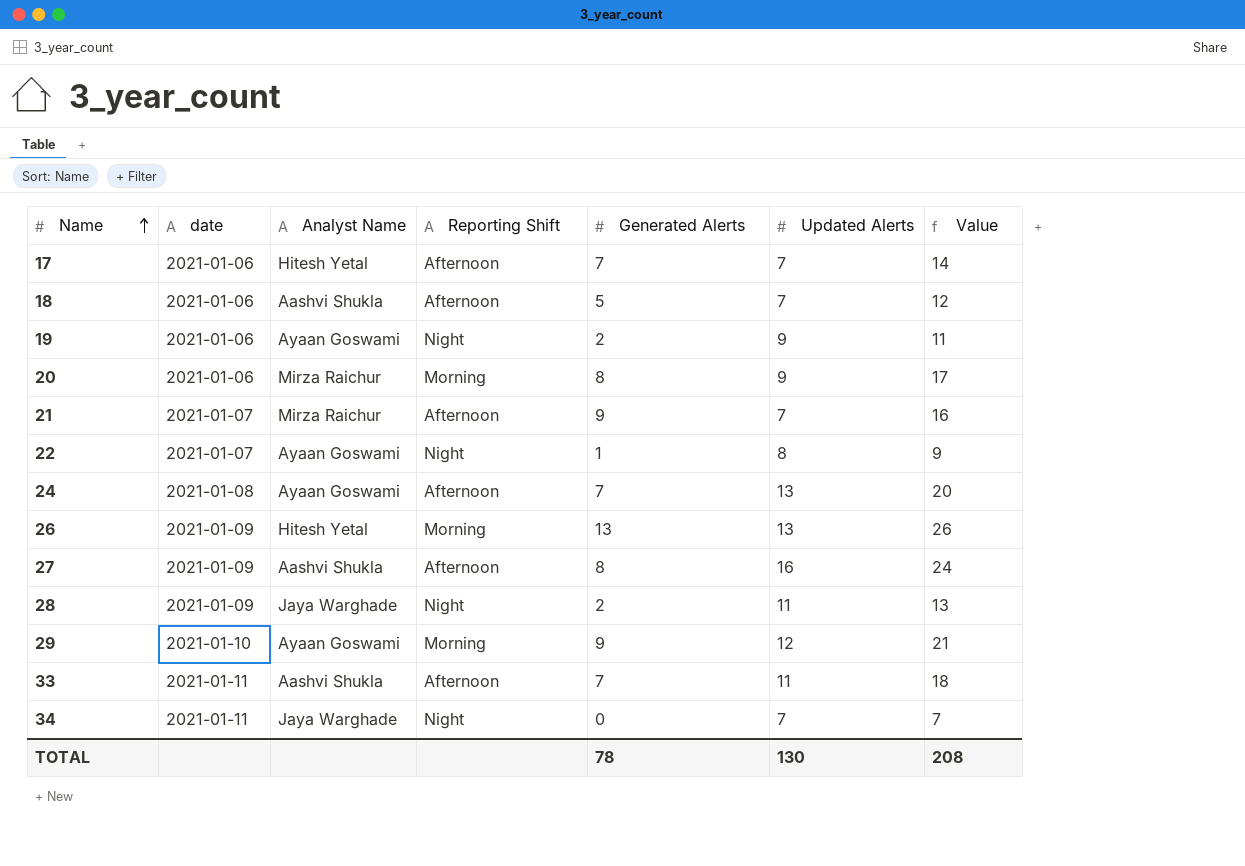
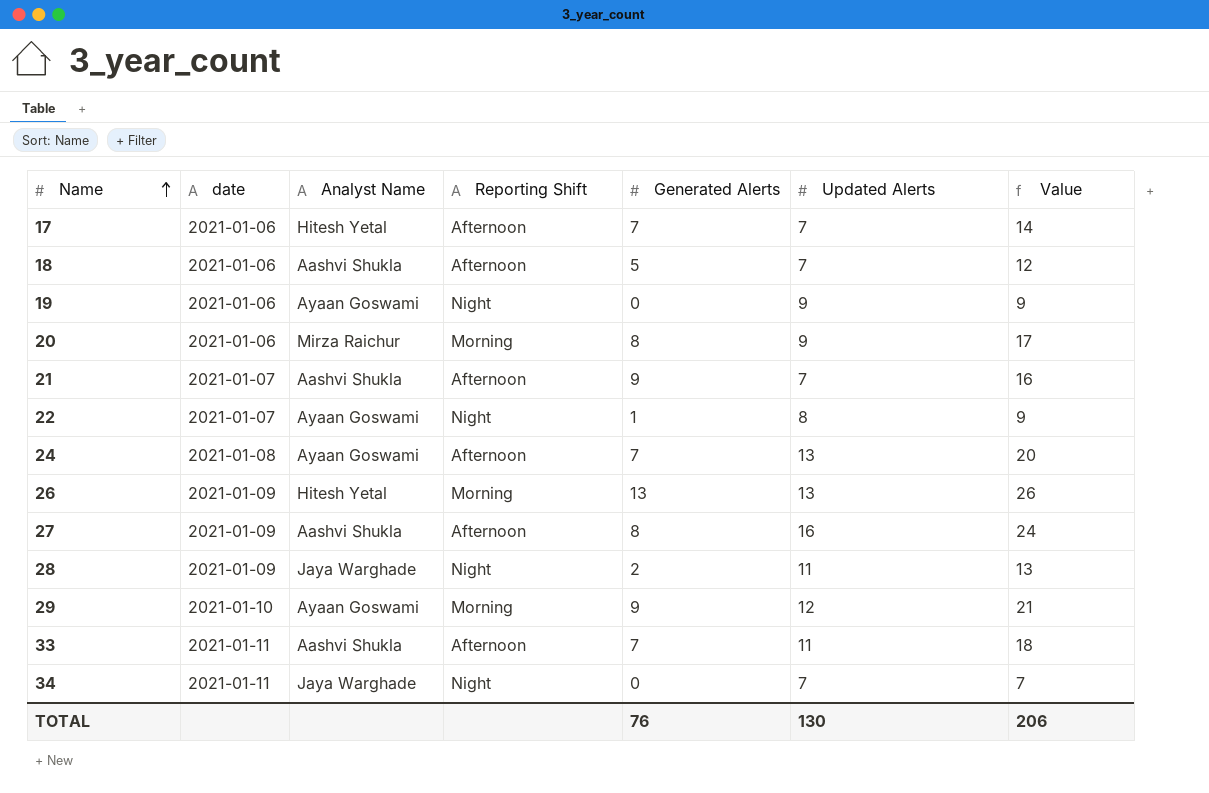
19 | Generated Alerts: 2 -> 0
19 | Value: 11 -> 9
21 | Analyst Name: Mirza Raichur -> Aashvi Shukla
TOTAL | Generated Alerts: 78 -> 76
TOTAL | Value: 208 -> 206

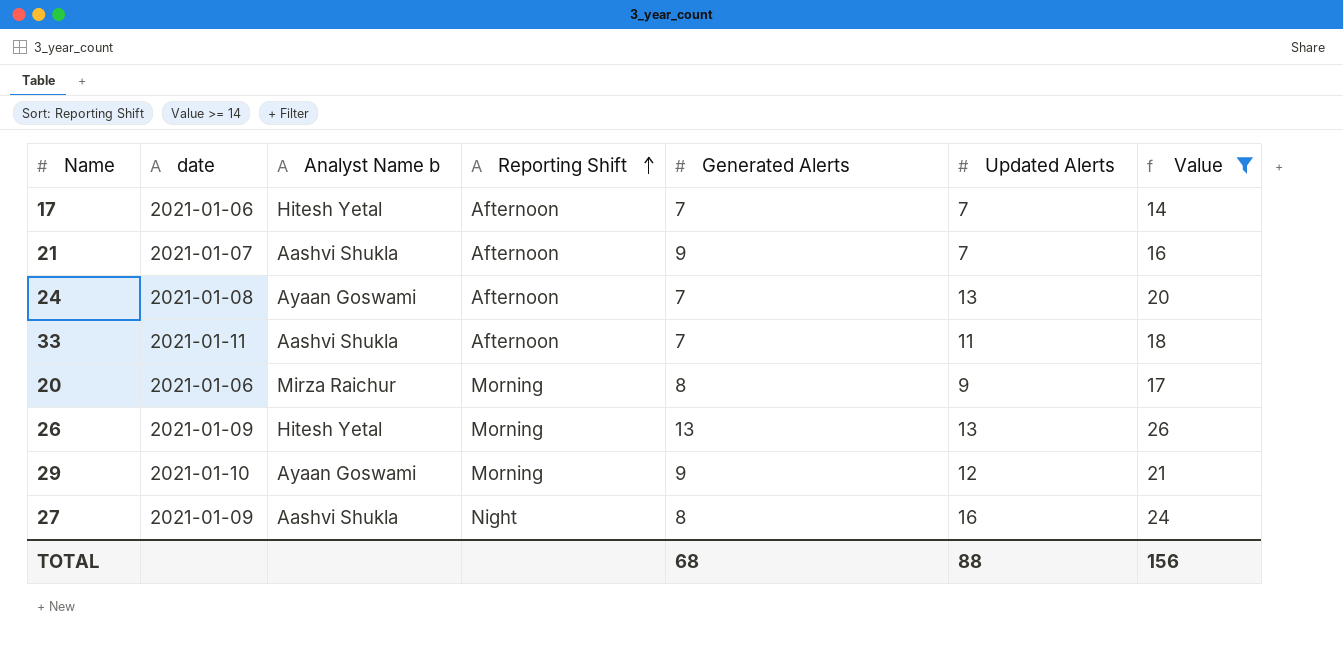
filter: none -> Value >= 14
row order: Name ascending -> Reporting Shift ascending
column name: Analyst Name -> Analyst Name b
27 | Reporting Shift: Afternoon -> Night
TOTAL | Generated Alerts: 76 -> 68
TOTAL | Updated Alerts: 130 -> 88
TOTAL | Value: 206 -> 156

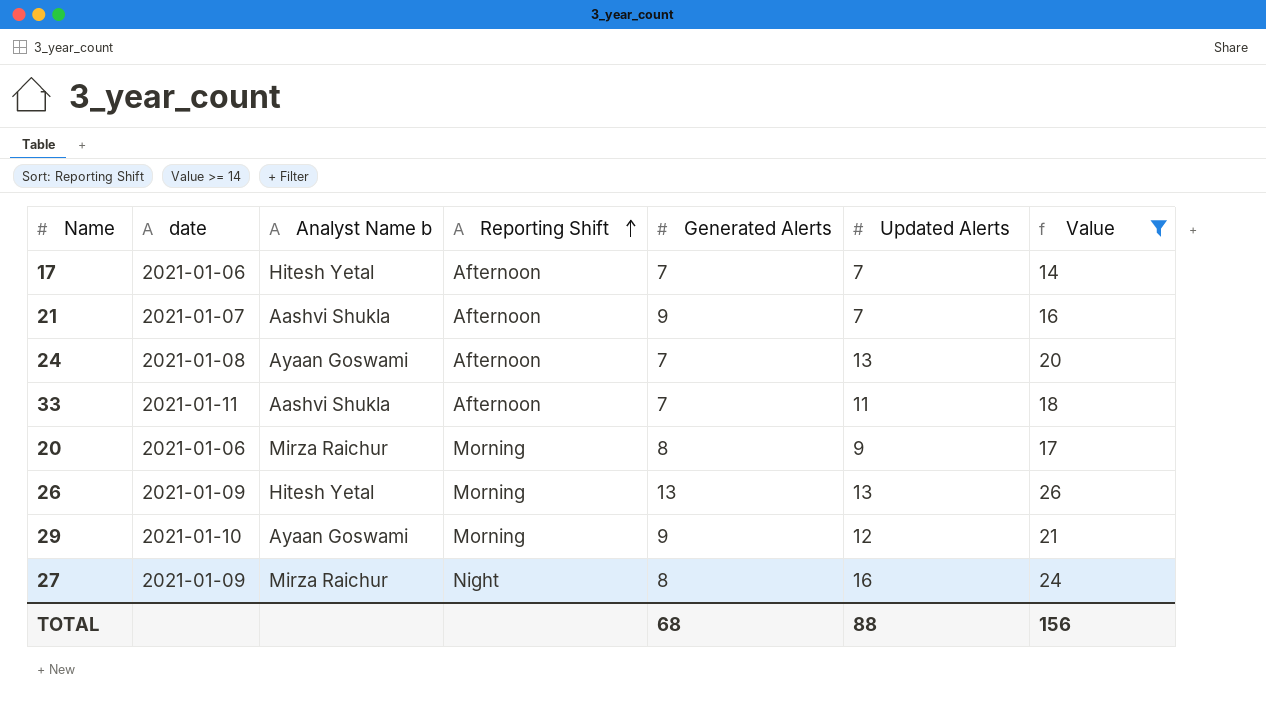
27 | Analyst Name b: Aashvi Shukla -> Mirza Raichur

